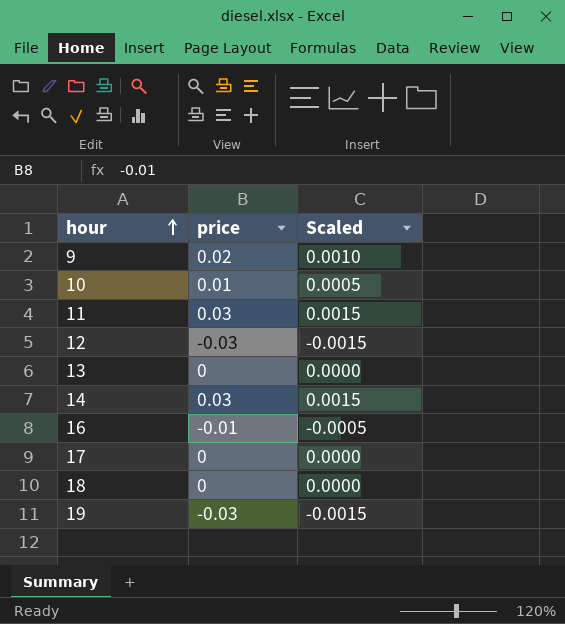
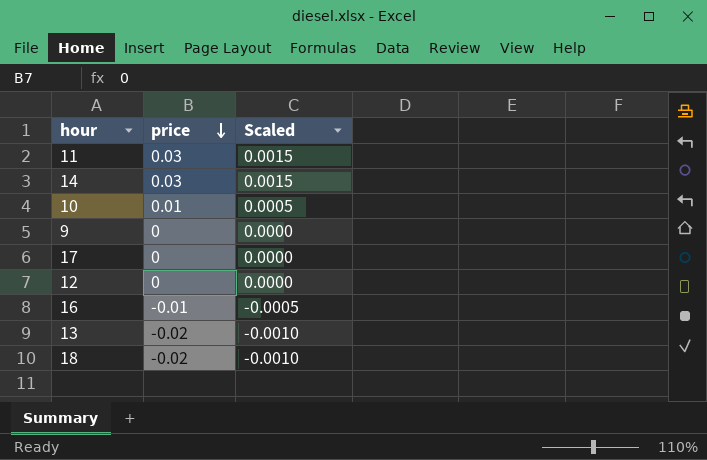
row order: hour ascending -> price descending
row 19: -0.03 | -0.0015 -> none
9 | price: 0.02 -> 0
9 | Scaled: 0.0010 -> 0.0000
12 | price: -0.03 -> 0
12 | Scaled: -0.0015 -> 0.0000
13 | price: 0 -> -0.02
13 | Scaled: 0.0000 -> -0.0010
18 | price: 0 -> -0.02
18 | Scaled: 0.0000 -> -0.0010

